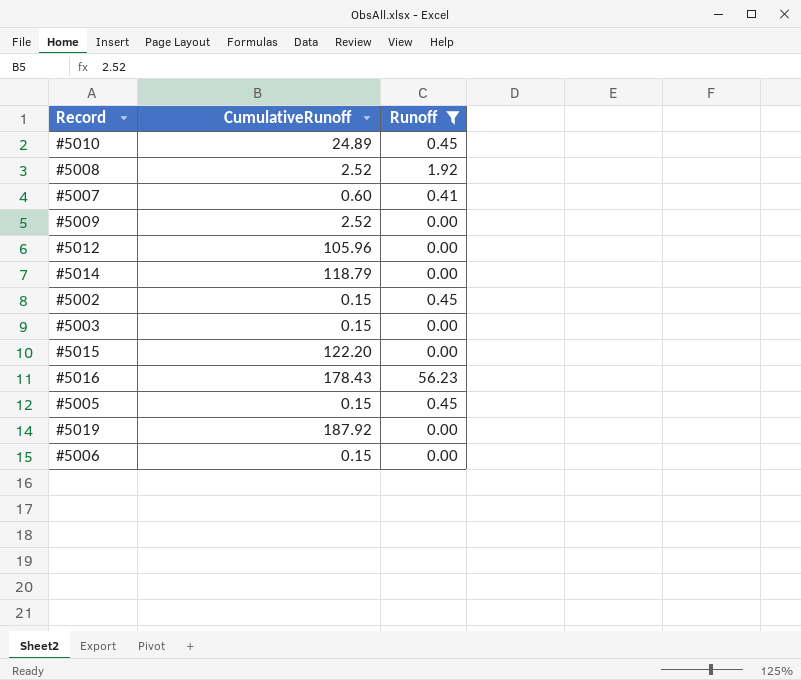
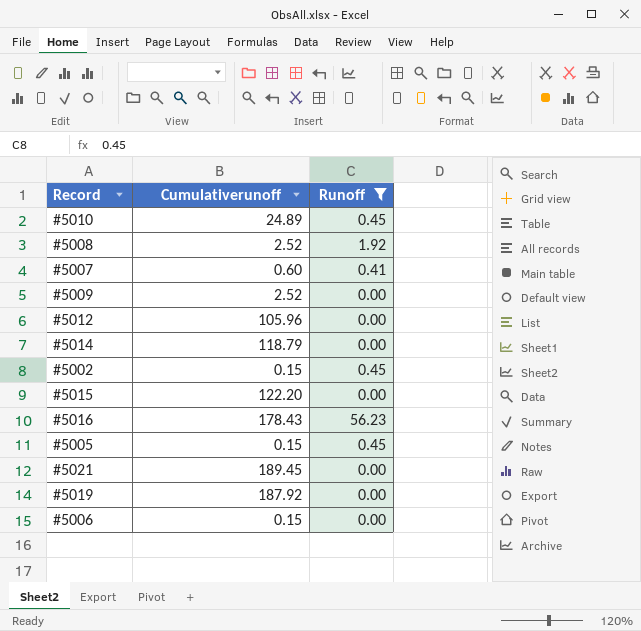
column name: CumulativeRunoff -> Cumulativerunoff
row #5003: 0.15 | 0.00 -> none
row #5021: none -> 189.45 | 0.00

